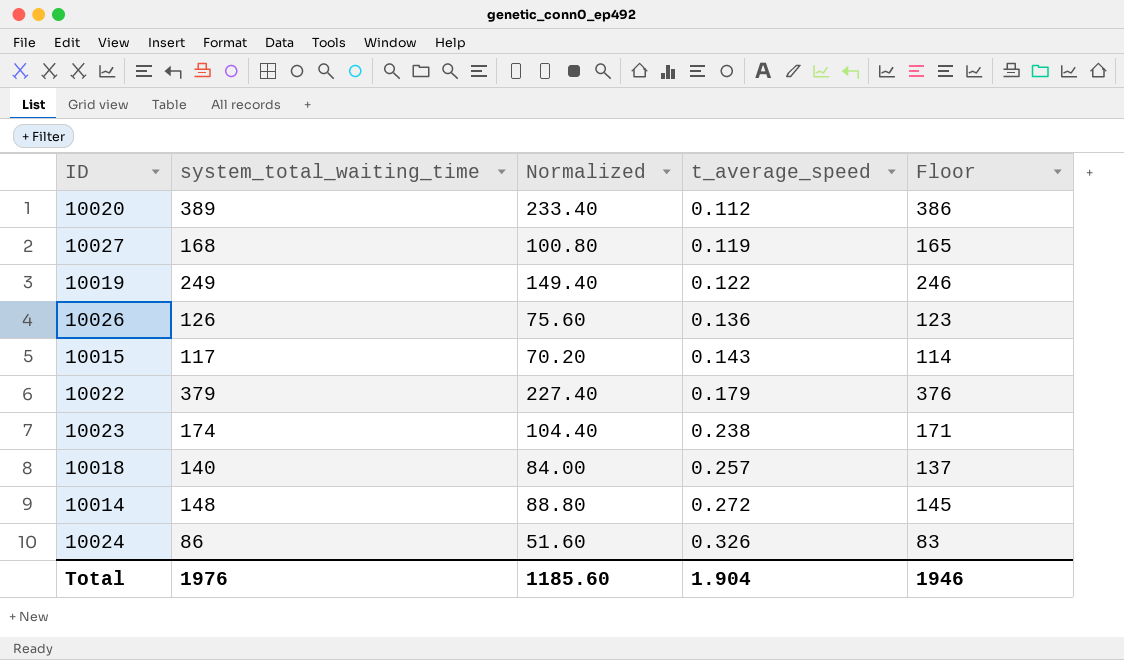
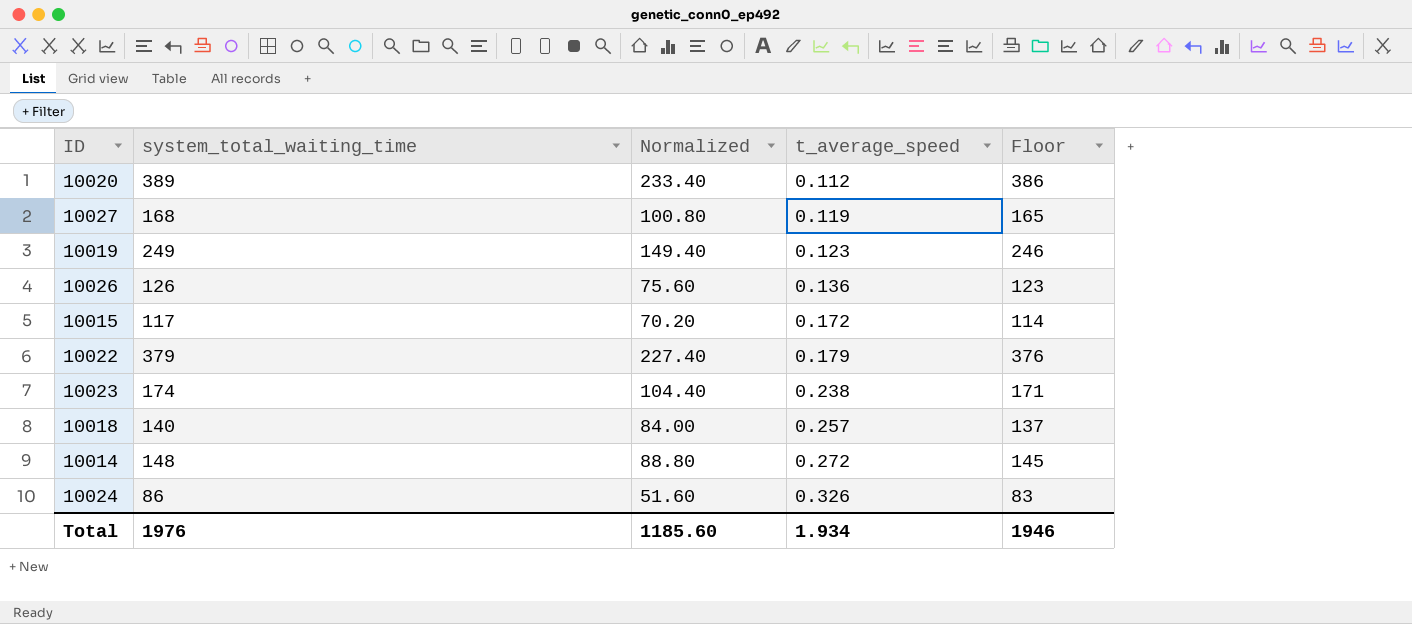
10019 | t_average_speed: 0.122 -> 0.123
10015 | t_average_speed: 0.143 -> 0.172
Total | t_average_speed: 1.904 -> 1.934

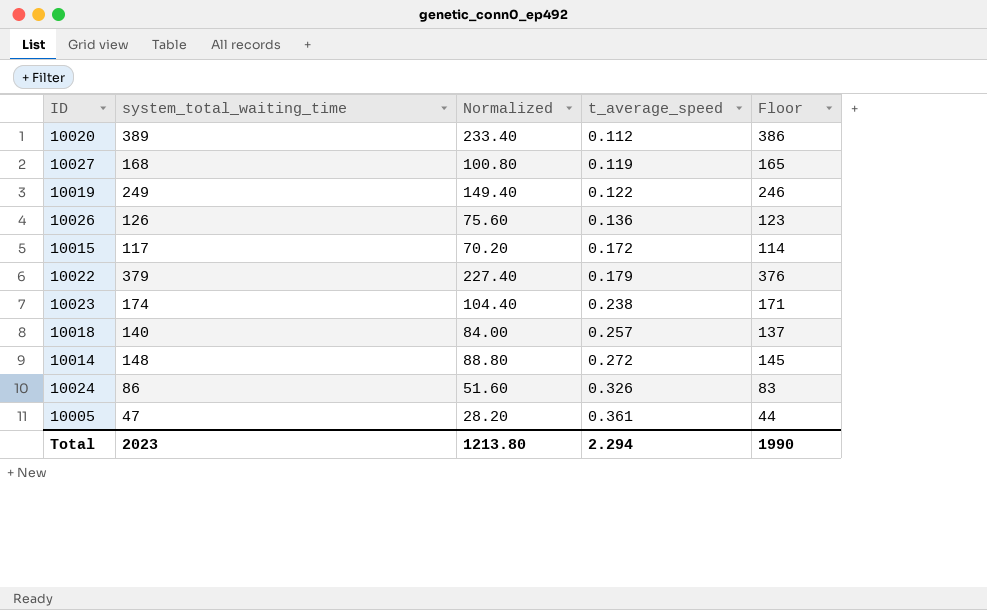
10019 | t_average_speed: 0.123 -> 0.122
row 10005: none -> 47 | 28.20 | 0.361 | 44
Total | system_total_waiting_time: 1976 -> 2023
Total | Normalized: 1185.60 -> 1213.80
Total | t_average_speed: 1.934 -> 2.294
Total | Floor: 1946 -> 1990

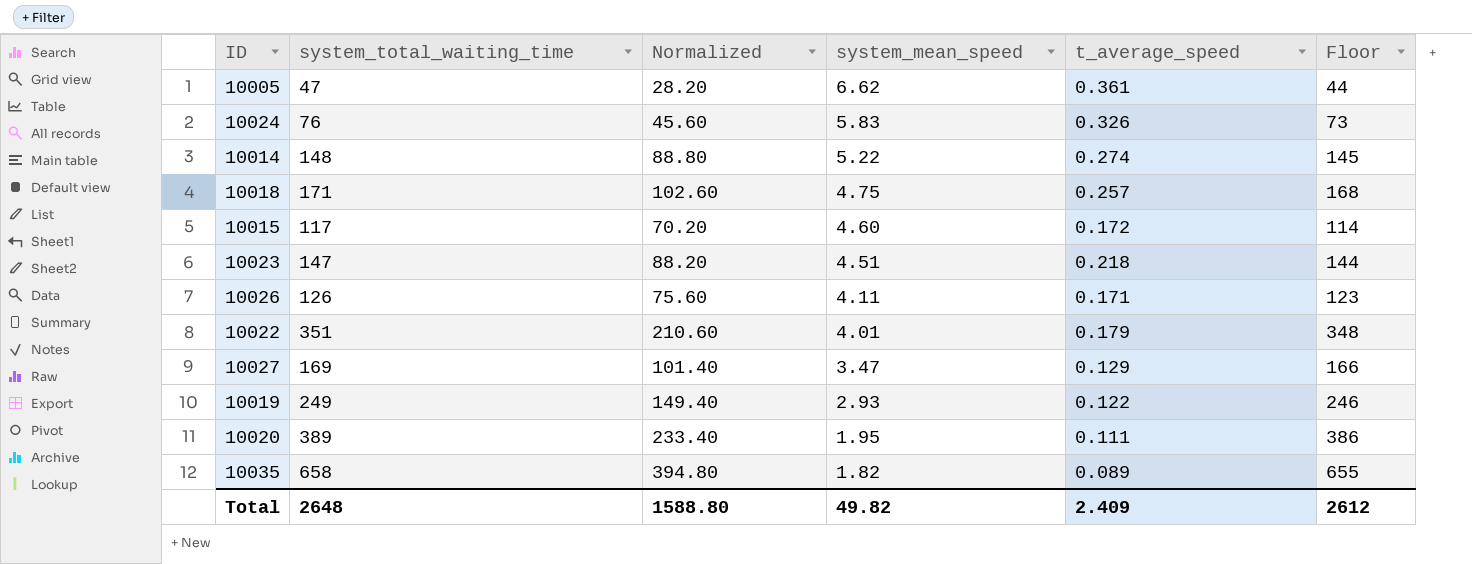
row order: t_average_speed ascending -> system_mean_speed descending
column system_mean_speed | position: none -> 4
10024 | system_total_waiting_time: 86 -> 76
10024 | Normalized: 51.60 -> 45.60
10024 | Floor: 83 -> 73
10014 | t_average_speed: 0.272 -> 0.274
10018 | system_total_waiting_time: 140 -> 171
10018 | Normalized: 84.00 -> 102.60
10018 | Floor: 137 -> 168
10023 | system_total_waiting_time: 174 -> 147
10023 | Normalized: 104.40 -> 88.20
10023 | t_average_speed: 0.238 -> 0.218
10023 | Floor: 171 -> 144
10026 | t_average_speed: 0.136 -> 0.171
10022 | system_total_waiting_time: 379 -> 351
10022 | Normalized: 227.40 -> 210.60
10022 | Floor: 376 -> 348
10027 | system_total_waiting_time: 168 -> 169
10027 | Normalized: 100.80 -> 101.40
10027 | t_average_speed: 0.119 -> 0.129
10027 | Floor: 165 -> 166
10020 | t_average_speed: 0.112 -> 0.111
row 10035: none -> 658 | 394.80 | 1.82 | 0.089 | 655
Total | system_total_waiting_time: 2023 -> 2648
Total | Normalized: 1213.80 -> 1588.80
Total | t_average_speed: 2.294 -> 2.409
Total | Floor: 1990 -> 2612

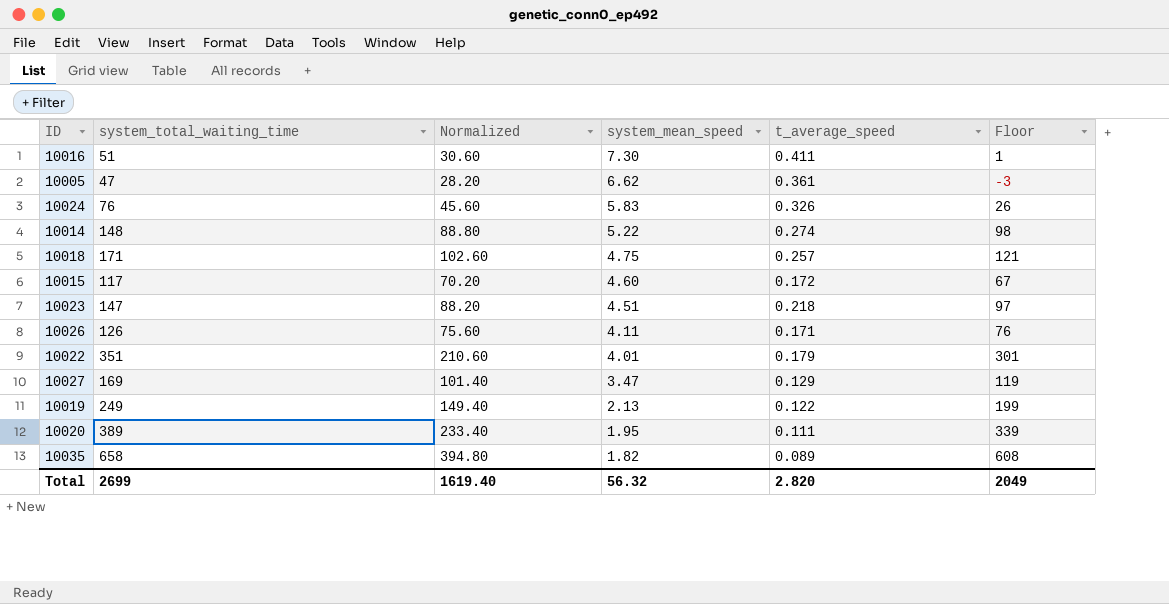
column Floor | formula: [system_total_waiting_time] - 3 -> [system_total_waiting_time] - 50
row 10016: none -> 51 | 30.60 | 7.30 | 0.411 | 1
10019 | system_mean_speed: 2.93 -> 2.13
Total | system_total_waiting_time: 2648 -> 2699
Total | Normalized: 1588.80 -> 1619.40
Total | system_mean_speed: 49.82 -> 56.32
Total | t_average_speed: 2.409 -> 2.820
Total | Floor: 2612 -> 2049

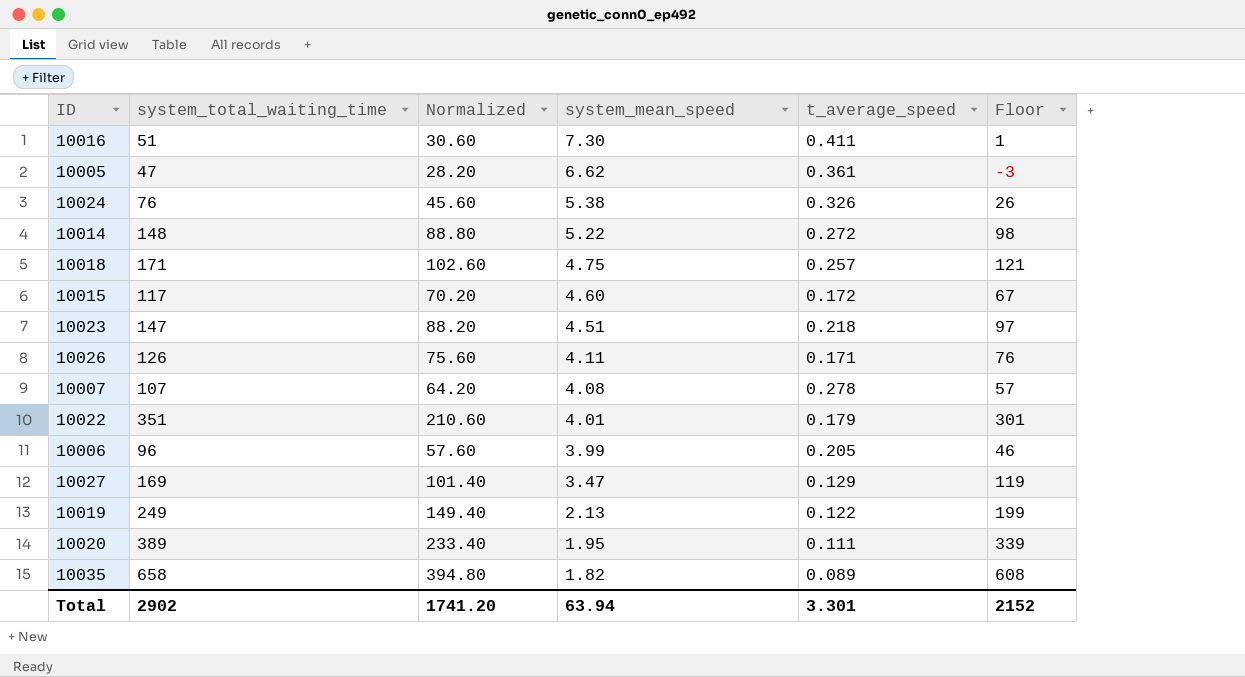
10024 | system_mean_speed: 5.83 -> 5.38
10014 | t_average_speed: 0.274 -> 0.272
row 10007: none -> 107 | 64.20 | 4.08 | 0.278 | 57
row 10006: none -> 96 | 57.60 | 3.99 | 0.205 | 46
Total | system_total_waiting_time: 2699 -> 2902
Total | Normalized: 1619.40 -> 1741.20
Total | system_mean_speed: 56.32 -> 63.94
Total | t_average_speed: 2.820 -> 3.301
Total | Floor: 2049 -> 2152

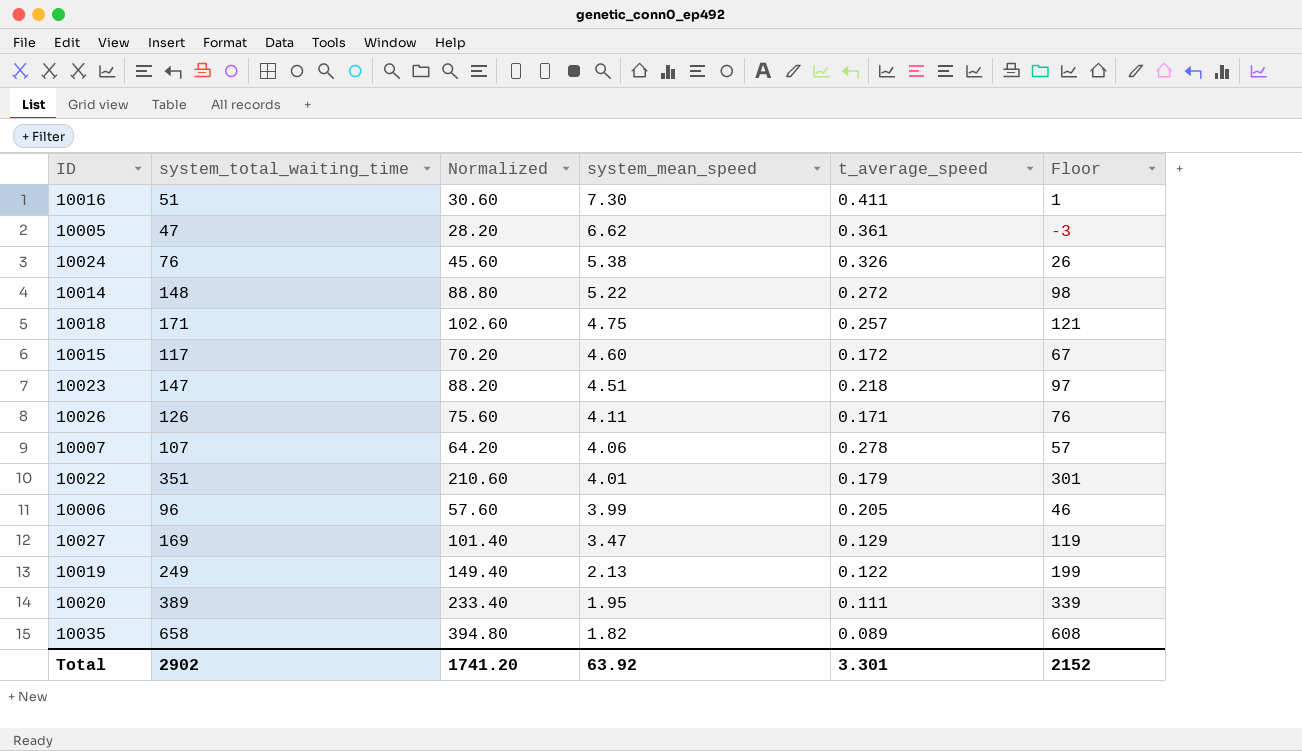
10007 | system_mean_speed: 4.08 -> 4.06
Total | system_mean_speed: 63.94 -> 63.92

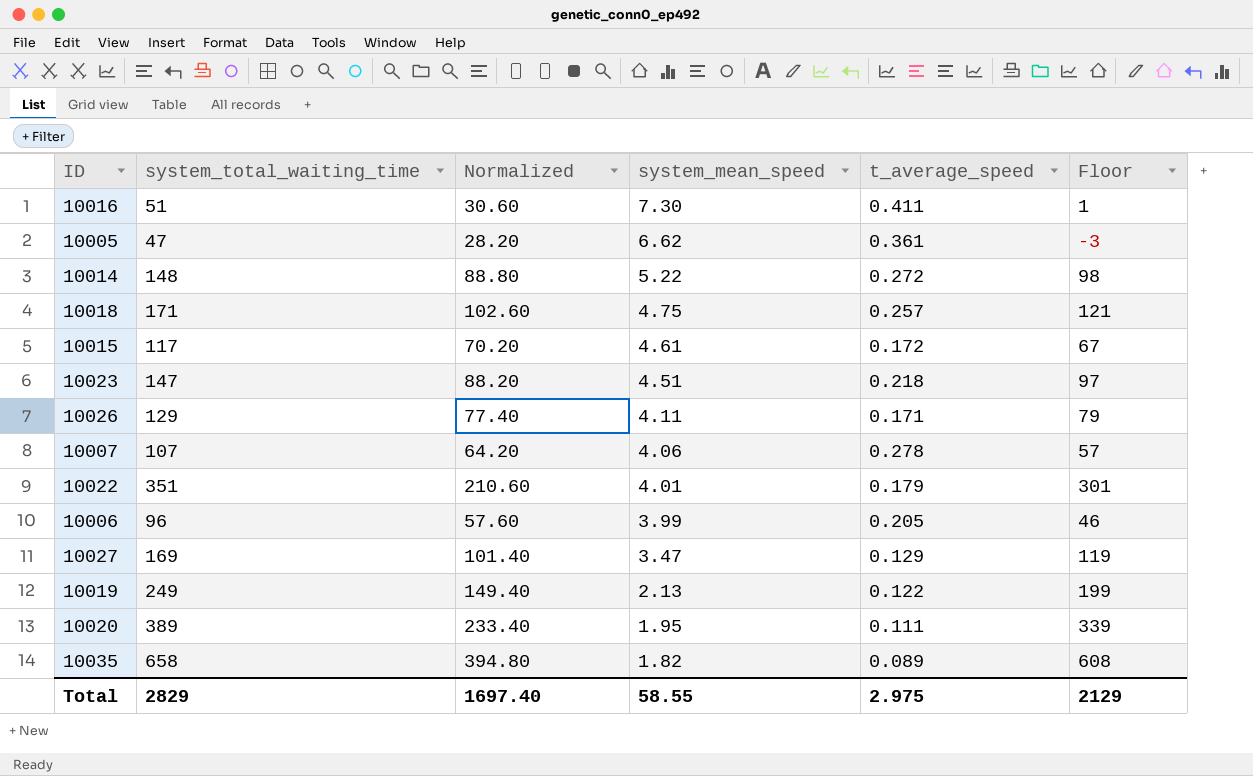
row 10024: 76 | 45.60 | 5.38 | 0.326 | 26 -> none
10015 | system_mean_speed: 4.60 -> 4.61
10026 | system_total_waiting_time: 126 -> 129
10026 | Normalized: 75.60 -> 77.40
10026 | Floor: 76 -> 79
Total | system_total_waiting_time: 2902 -> 2829
Total | Normalized: 1741.20 -> 1697.40
Total | system_mean_speed: 63.92 -> 58.55
Total | t_average_speed: 3.301 -> 2.975
Total | Floor: 2152 -> 2129

